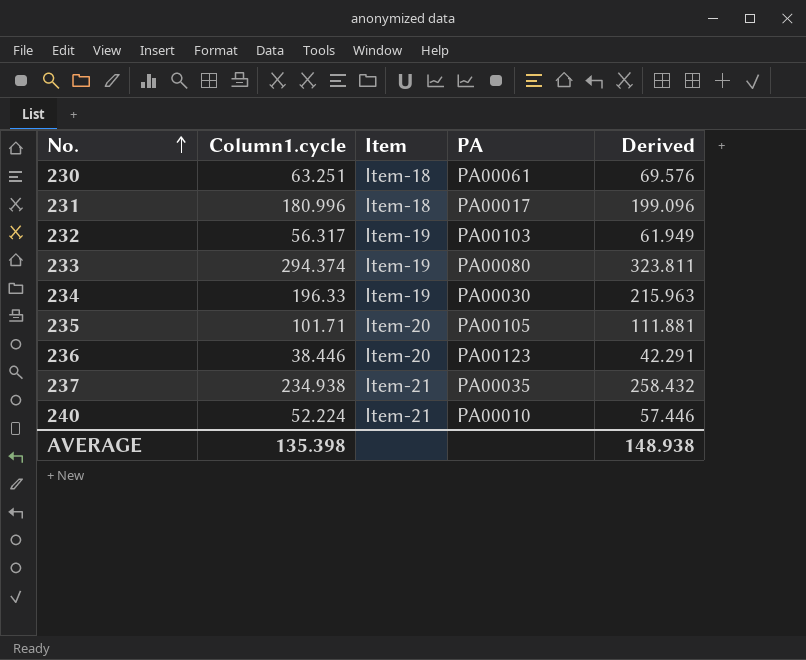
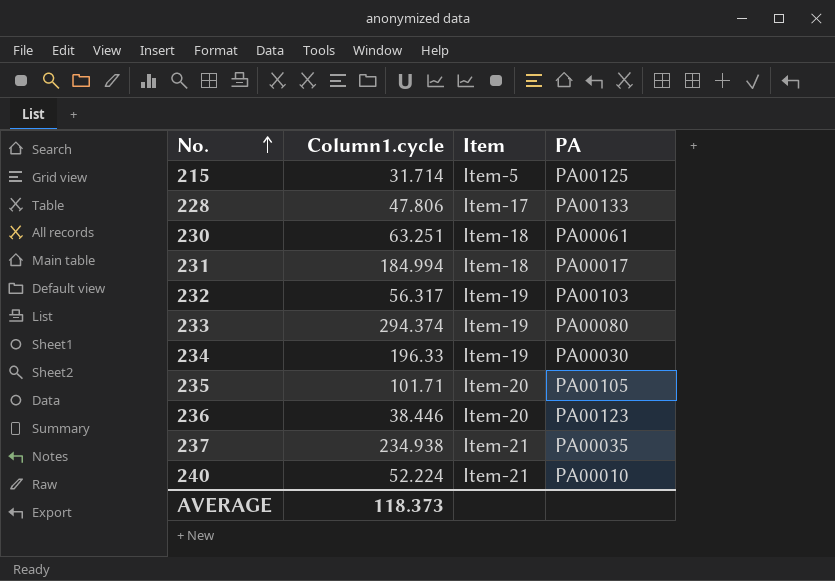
column Derived | formula: [Column1.cycle] * 1.1 -> none
row 215: none -> 31.714 | Item-5 | PA00125
row 228: none -> 47.806 | Item-17 | PA00133
231 | Column1.cycle: 180.996 -> 184.994
AVERAGE | Column1.cycle: 135.398 -> 118.373

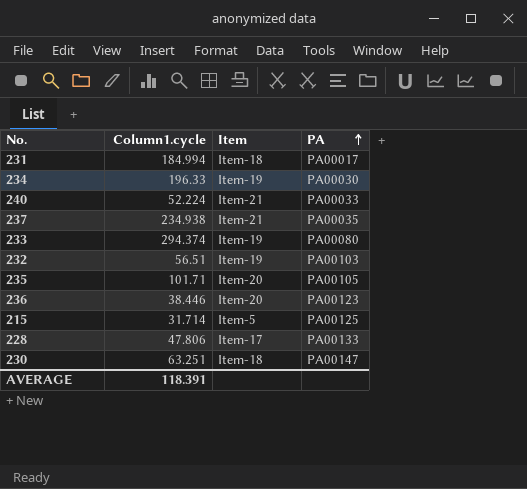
row order: No. ascending -> PA ascending
240 | PA: PA00010 -> PA00033
232 | Column1.cycle: 56.317 -> 56.51
230 | PA: PA00061 -> PA00147
AVERAGE | Column1.cycle: 118.373 -> 118.391

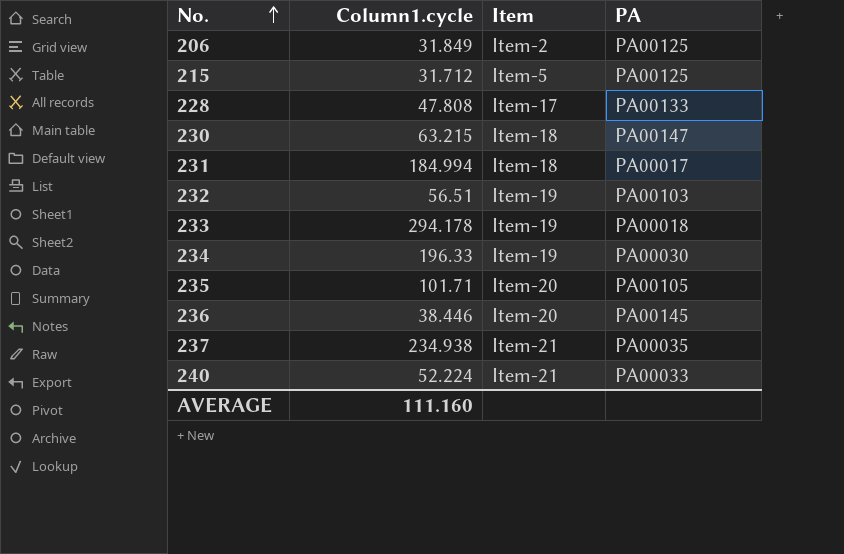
row order: PA ascending -> No. ascending
row 206: none -> 31.849 | Item-2 | PA00125
215 | Column1.cycle: 31.714 -> 31.712
228 | Column1.cycle: 47.806 -> 47.808
230 | Column1.cycle: 63.251 -> 63.215
233 | Column1.cycle: 294.374 -> 294.178
233 | PA: PA00080 -> PA00018
236 | PA: PA00123 -> PA00145
AVERAGE | Column1.cycle: 118.391 -> 111.160

